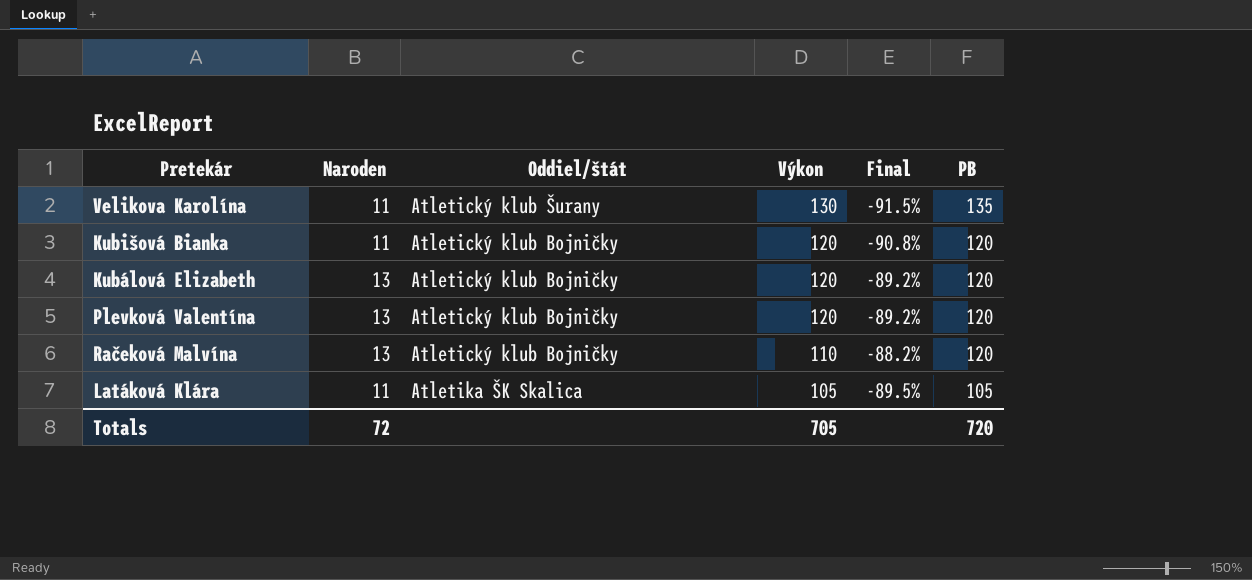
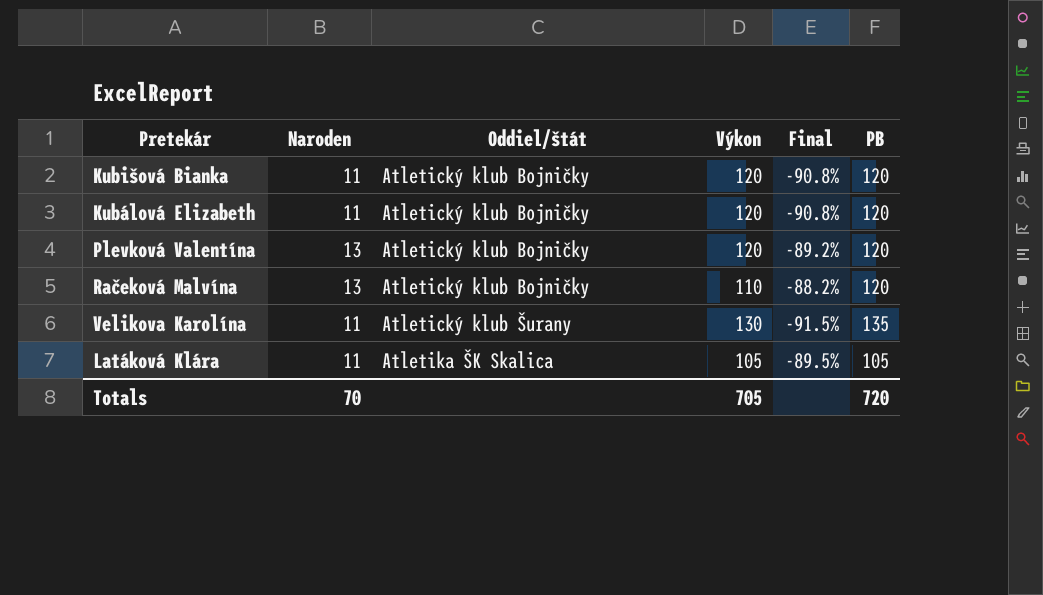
row order: Výkon descending -> Oddiel/štát ascending
Kubálová Elizabeth | Naroden: 13 -> 11
Kubálová Elizabeth | Final: -89.2% -> -90.8%
Totals | Naroden: 72 -> 70

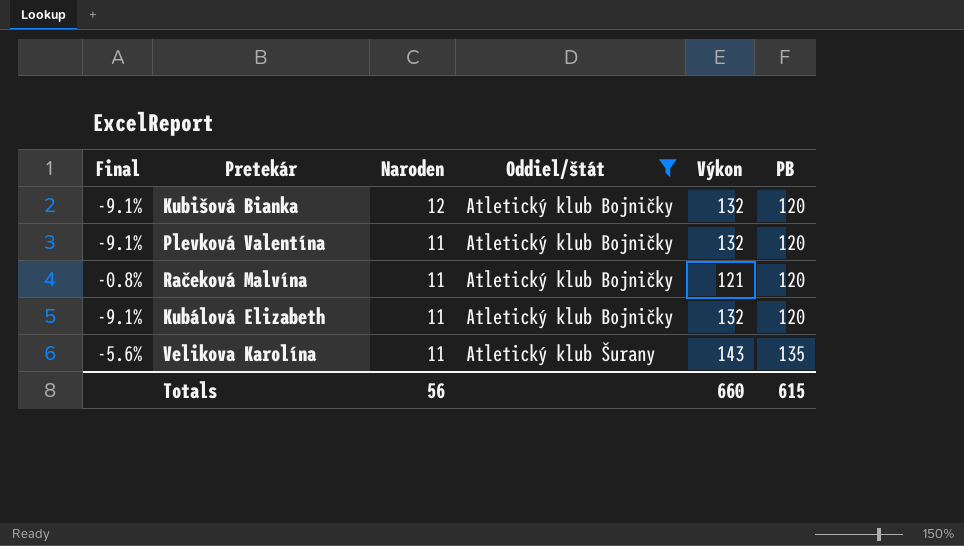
filter: none -> Oddiel/štát != Atletika ŠK Skalica
row order: Oddiel/štát ascending -> Naroden descending
column Final | formula: ([Naroden] - [Výkon]) / [Výkon] -> ([PB] - [Výkon]) / [Výkon]
column Final | position: 5 -> 1
Kubišová Bianka | Naroden: 11 -> 12
Kubišová Bianka | Výkon: 120 -> 132
Plevková Valentína | Naroden: 13 -> 11
Plevková Valentína | Výkon: 120 -> 132
Račeková Malvína | Naroden: 13 -> 11
Račeková Malvína | Výkon: 110 -> 121
Kubálová Elizabeth | Výkon: 120 -> 132
Velikova Karolína | Výkon: 130 -> 143
Totals | Naroden: 70 -> 56
Totals | Výkon: 705 -> 660
Totals | PB: 720 -> 615

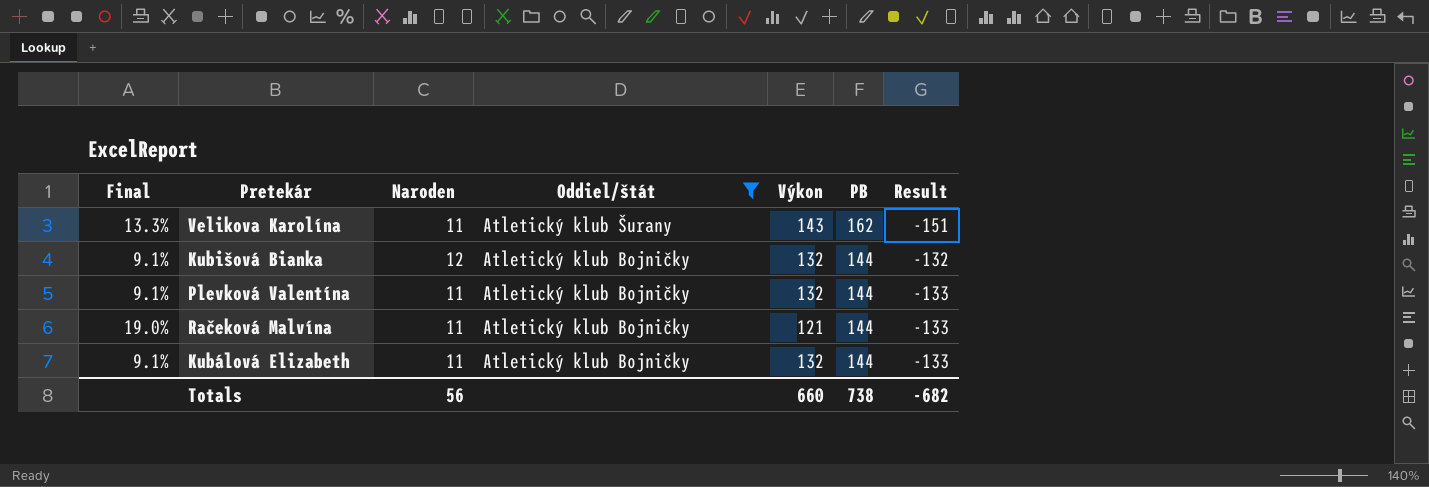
row order: Naroden descending -> Oddiel/štát descending
column Result | formula: none -> [Naroden] - [PB]
Velikova Karolína | Final: -5.6% -> 13.3%
Velikova Karolína | PB: 135 -> 162
Kubišová Bianka | Final: -9.1% -> 9.1%
Kubišová Bianka | PB: 120 -> 144
Plevková Valentína | Final: -9.1% -> 9.1%
Plevková Valentína | PB: 120 -> 144
Račeková Malvína | Final: -0.8% -> 19.0%
Račeková Malvína | PB: 120 -> 144
Kubálová Elizabeth | Final: -9.1% -> 9.1%
Kubálová Elizabeth | PB: 120 -> 144
Totals | PB: 615 -> 738

